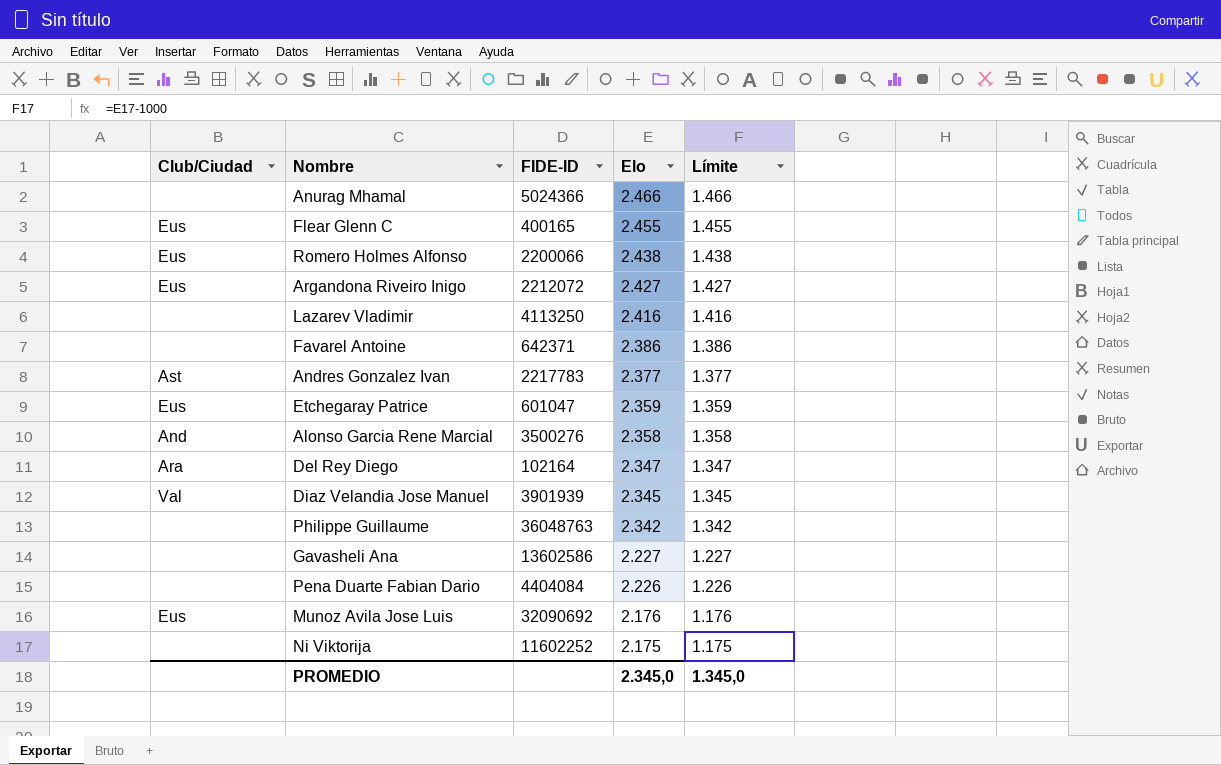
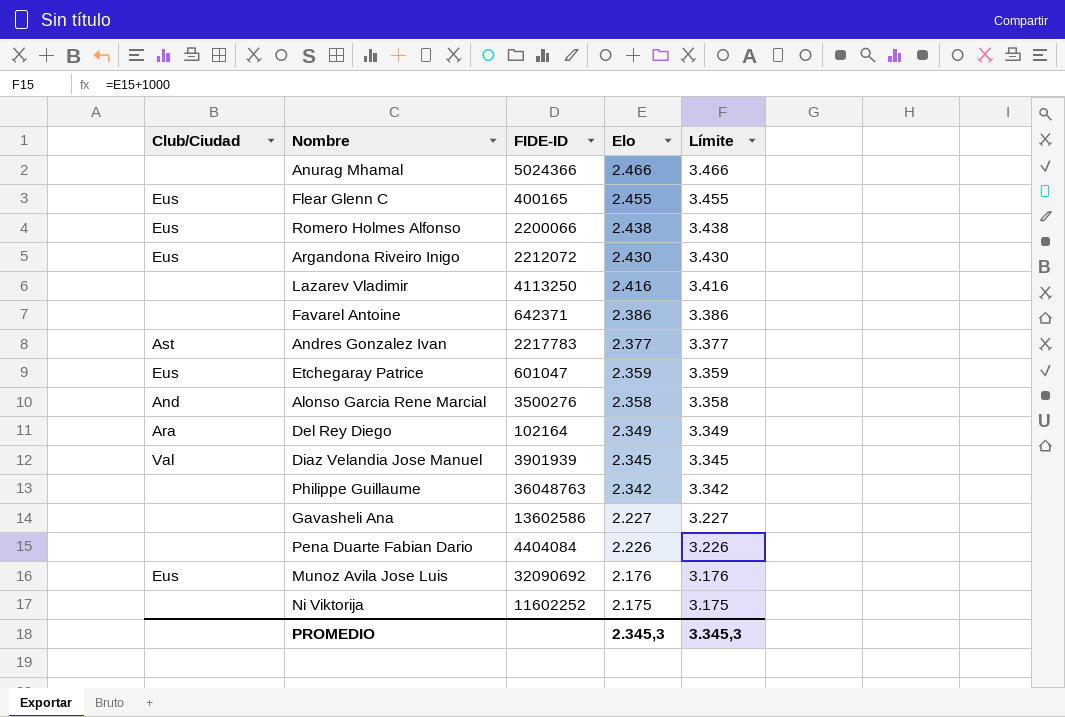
column Límite | formula: [Elo] - 1000 -> [Elo] + 1000
Argandona Riveiro Inigo | Elo: 2.427 -> 2.430
Del Rey Diego | Elo: 2.347 -> 2.349
PROMEDIO | Elo: 2.345,0 -> 2.345,3
PROMEDIO | Límite: 1.345,0 -> 3.345,3

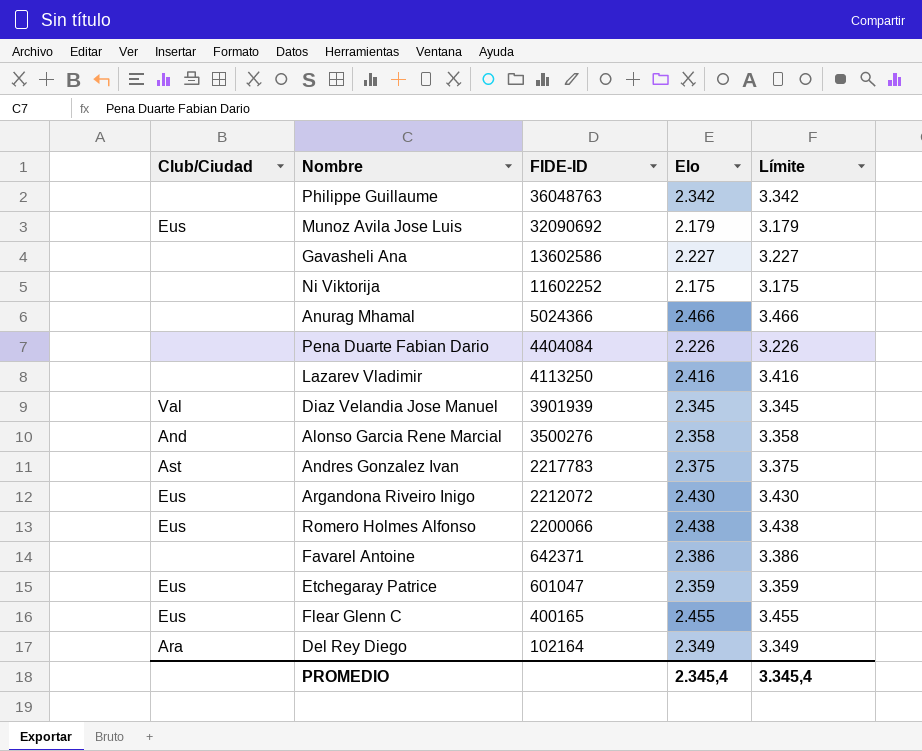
row order: Elo descending -> FIDE-ID descending
Munoz Avila Jose Luis | Elo: 2.176 -> 2.179
Munoz Avila Jose Luis | Límite: 3.176 -> 3.179
Andres Gonzalez Ivan | Elo: 2.377 -> 2.375
Andres Gonzalez Ivan | Límite: 3.377 -> 3.375
PROMEDIO | Elo: 2.345,3 -> 2.345,4
PROMEDIO | Límite: 3.345,3 -> 3.345,4

